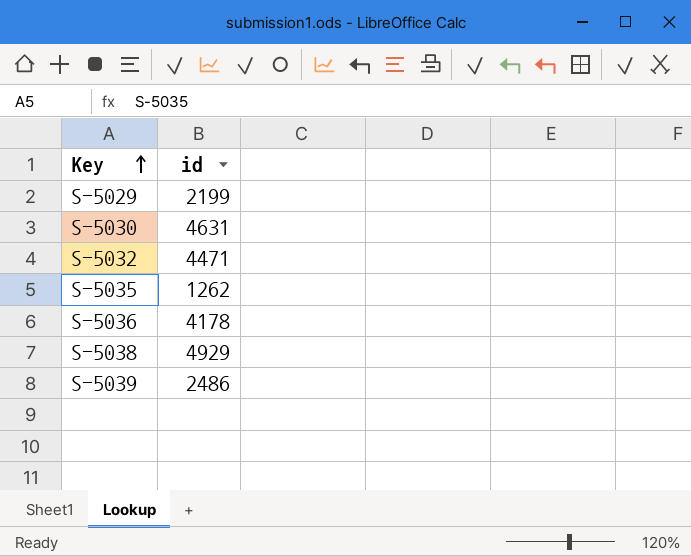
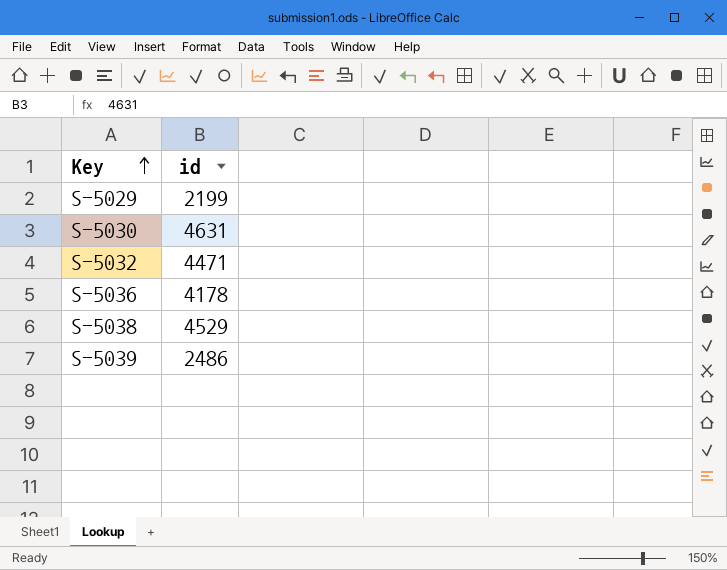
row S-5035: 1262 -> none
S-5038 | id: 4929 -> 4529

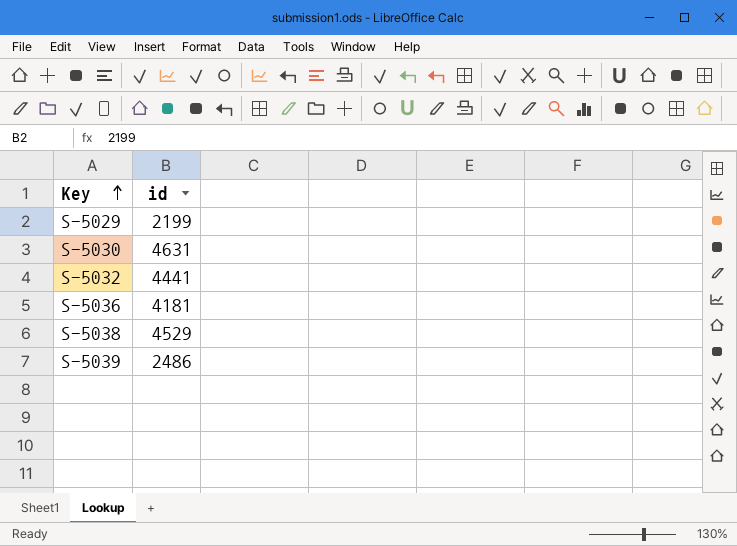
S-5032 | id: 4471 -> 4441
S-5036 | id: 4178 -> 4181

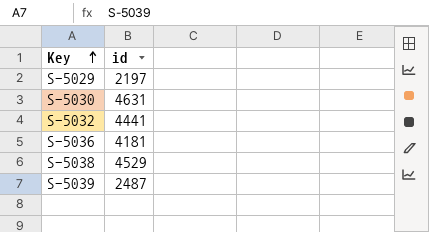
S-5029 | id: 2199 -> 2197
S-5039 | id: 2486 -> 2487

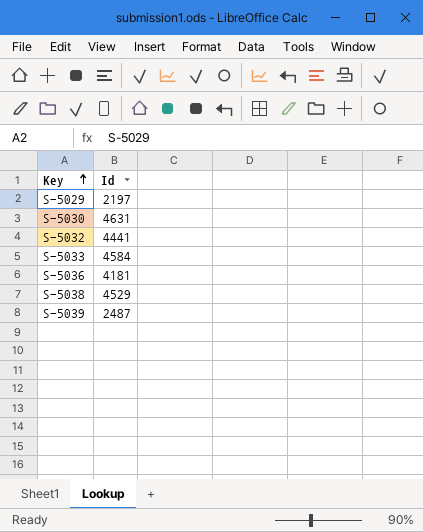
column name: id -> Id
row S-5033: none -> 4584

